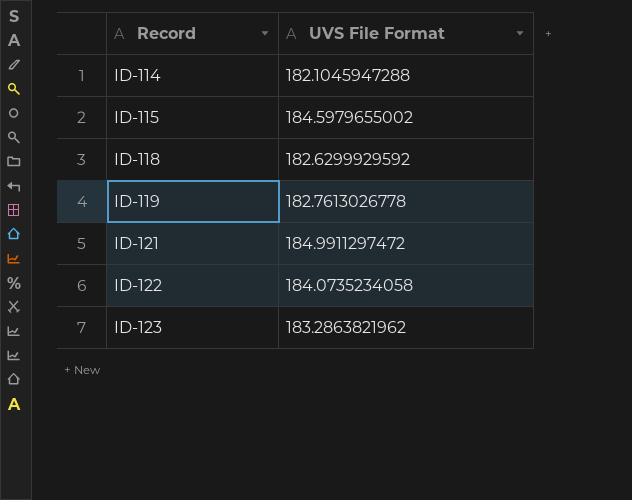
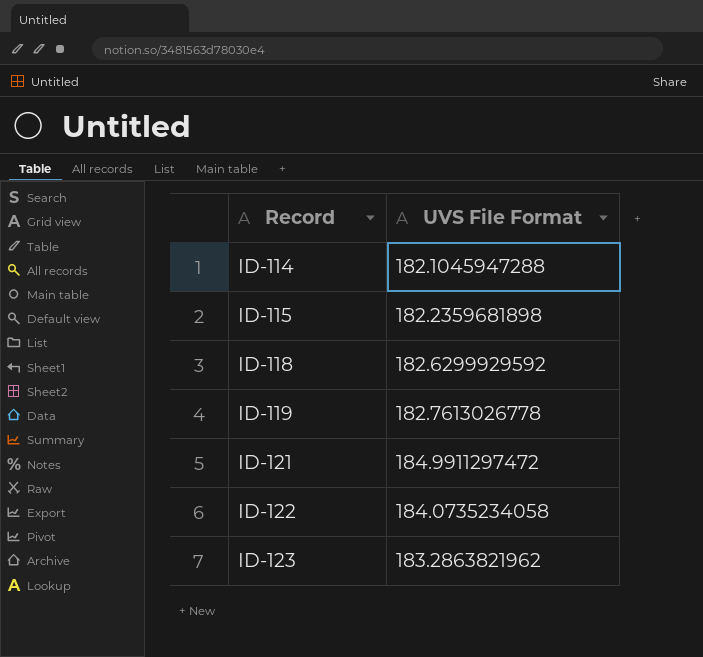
ID-115 | UVS File Format: 184.5979655002 -> 182.2359681898

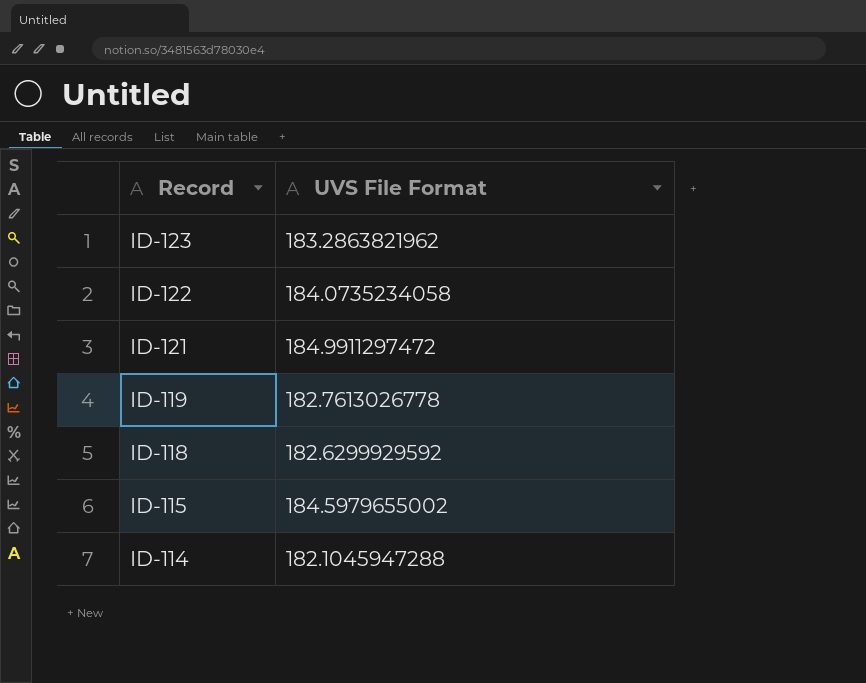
row order: Record ascending -> Record descending
ID-115 | UVS File Format: 182.2359681898 -> 184.5979655002

